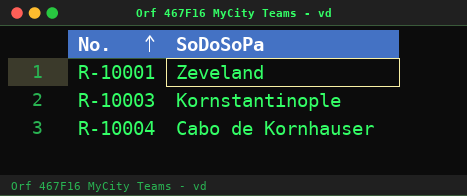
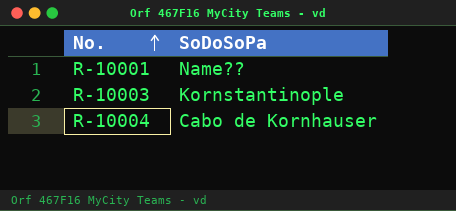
R-10001 | SoDoSoPa: Zeveland -> Name??

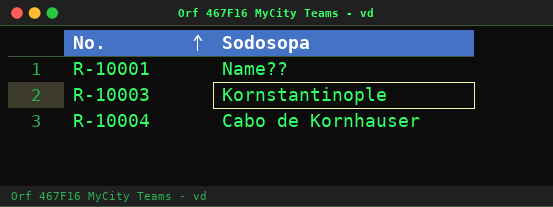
column name: SoDoSoPa -> Sodosopa

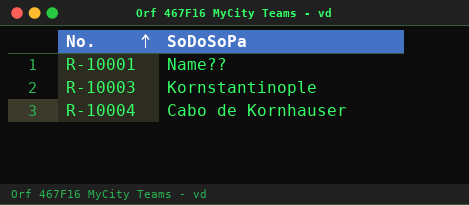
column name: Sodosopa -> SoDoSoPa

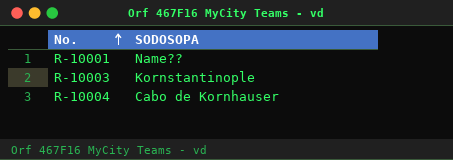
column name: SoDoSoPa -> SODOSOPA

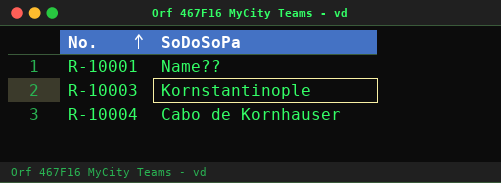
column name: SODOSOPA -> SoDoSoPa

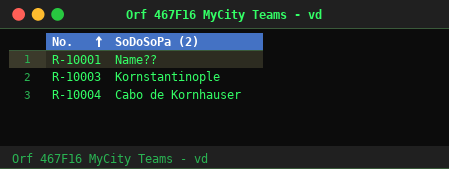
column name: SoDoSoPa -> SoDoSoPa (2)

